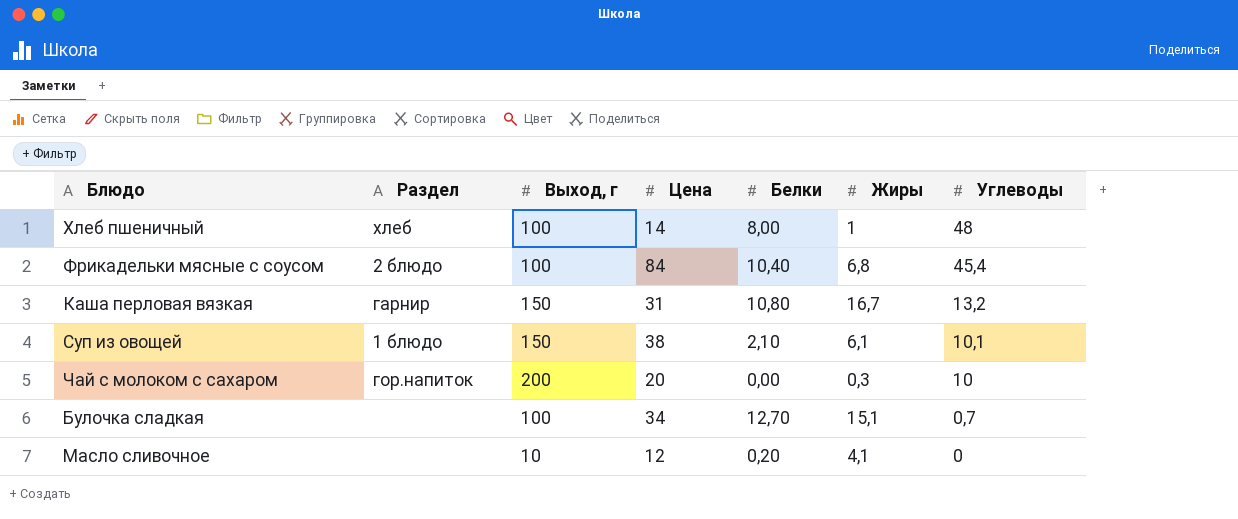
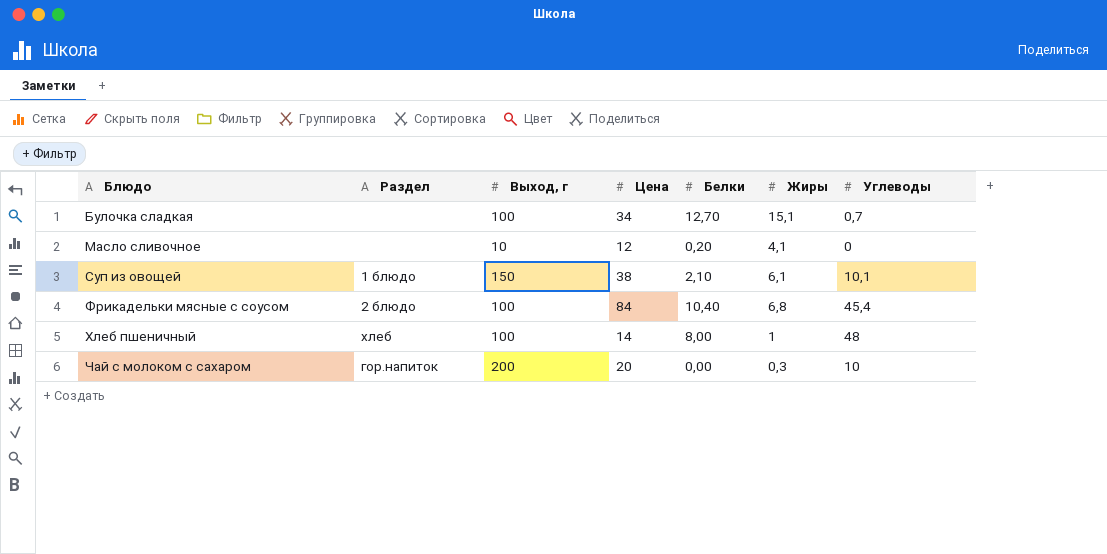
row order: Углеводы descending -> Блюдо ascending
row Каша перловая вязкая: гарнир | 150 | 31 | 10,80 | 16,7 | 13,2 -> none

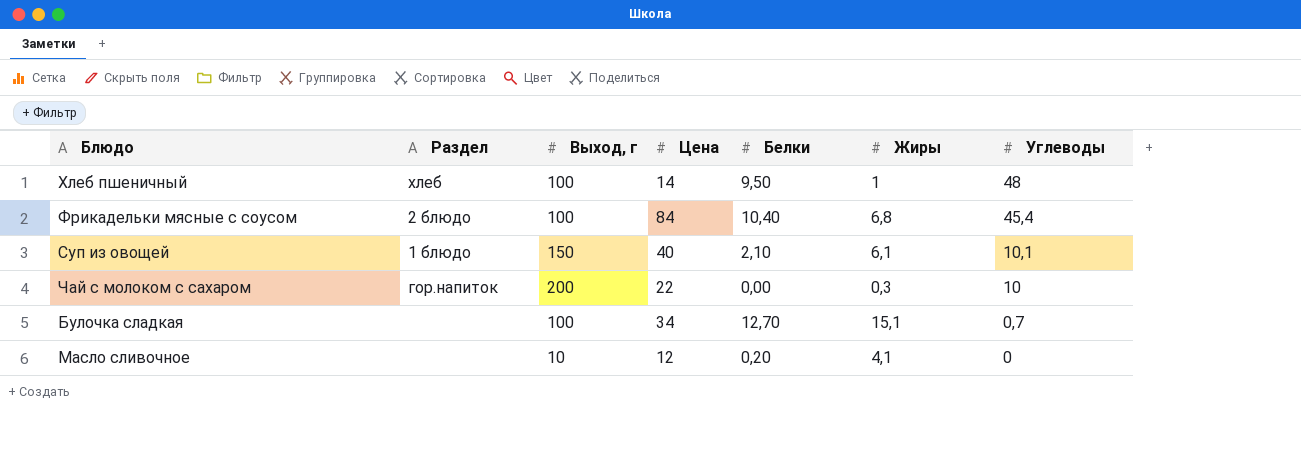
row order: Блюдо ascending -> Углеводы descending
Хлеб пшеничный | Белки: 8,00 -> 9,50
Суп из овощей | Цена: 38 -> 40
Чай с молоком с сахаром | Цена: 20 -> 22

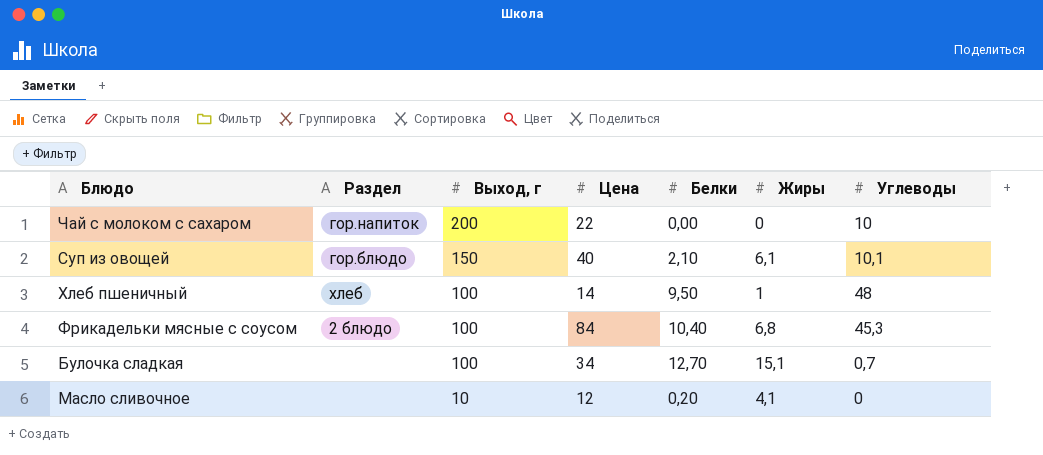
row order: Углеводы descending -> Выход, г descending
Чай с молоком с сахаром | Жиры: 0,3 -> 0
Суп из овощей | Раздел: 1 блюдо -> гор.блюдо
Фрикадельки мясные с соусом | Углеводы: 45,4 -> 45,3

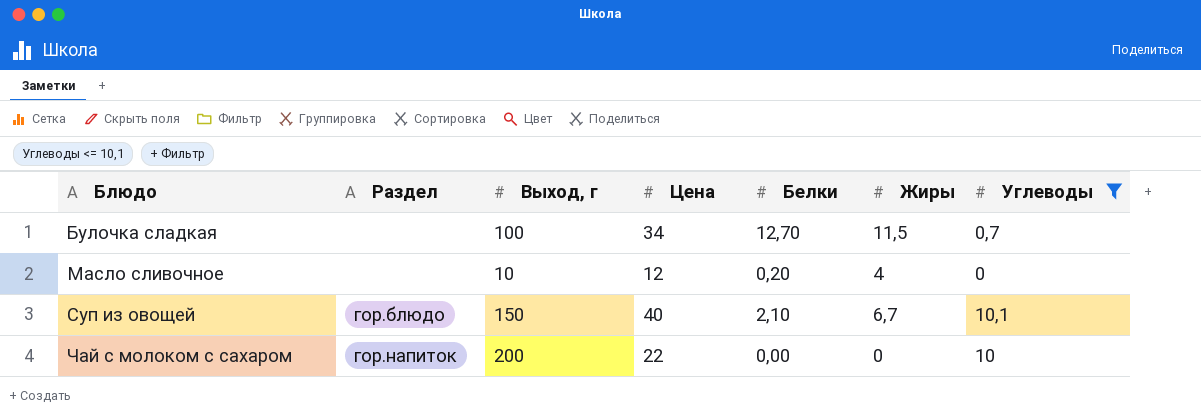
filter: none -> Углеводы <= 10,1
row order: Выход, г descending -> Блюдо ascending
Булочка сладкая | Жиры: 15,1 -> 11,5
Масло сливочное | Жиры: 4,1 -> 4
Суп из овощей | Жиры: 6,1 -> 6,7

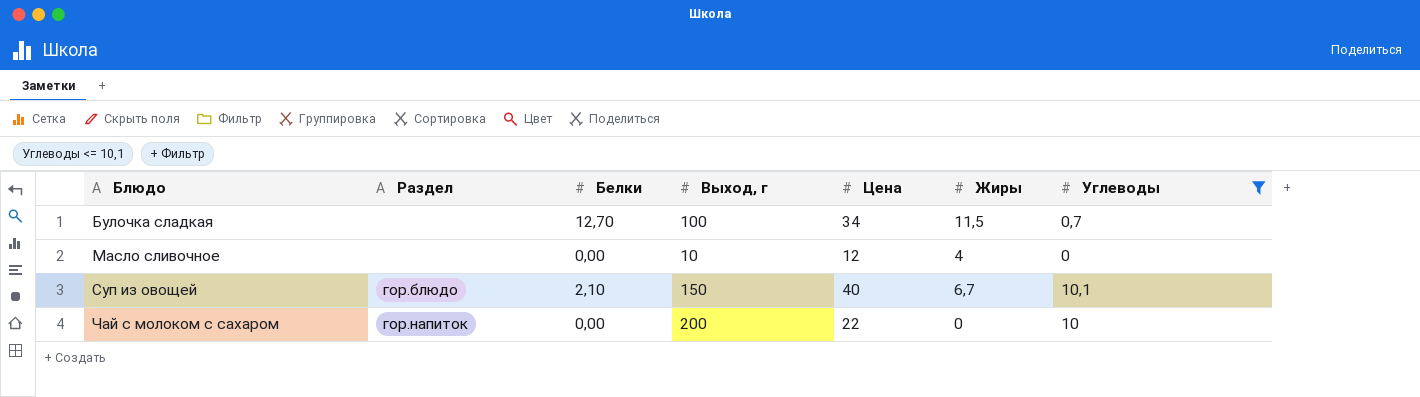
column Белки | position: 5 -> 3
Масло сливочное | Белки: 0,20 -> 0,00

